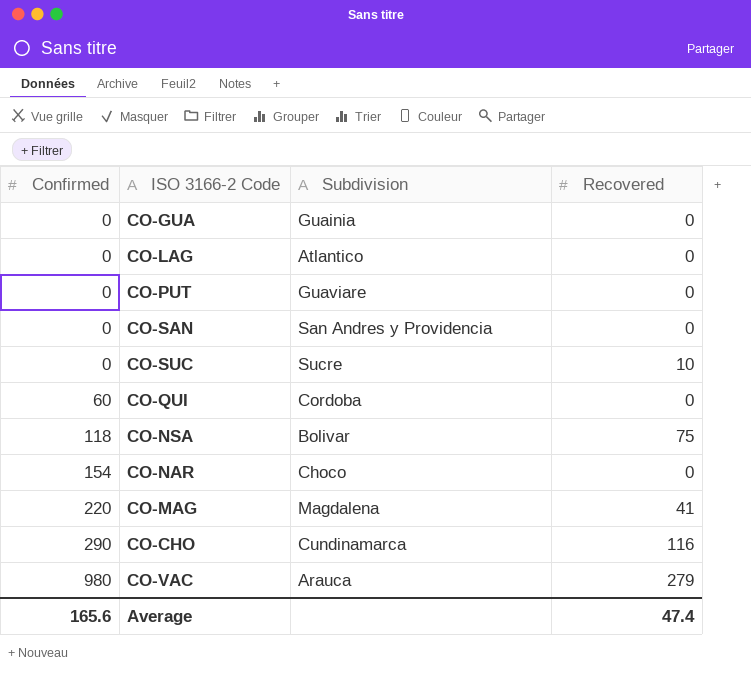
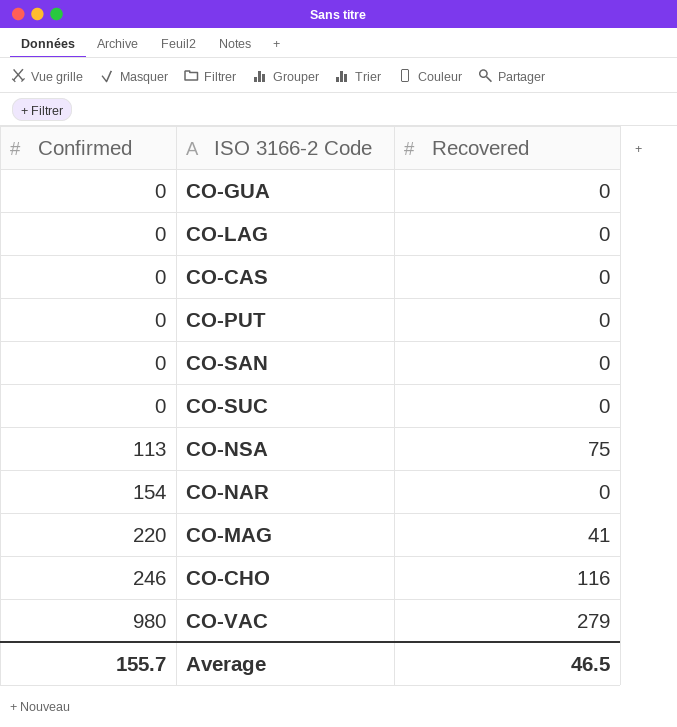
column Subdivision | position: 3 -> none
row CO-QUI: 60 | Cordoba | 0 -> none
row CO-CAS: none -> 0 | 0
CO-SUC | Recovered: 10 -> 0
CO-NSA | Confirmed: 118 -> 113
CO-CHO | Confirmed: 290 -> 246
Average | Confirmed: 165.6 -> 155.7
Average | Recovered: 47.4 -> 46.5

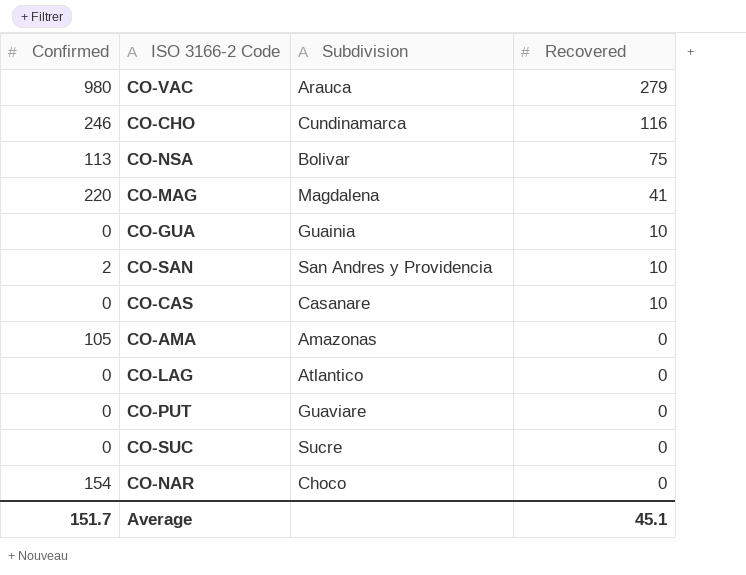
row order: Confirmed ascending -> Recovered descending
column Subdivision | position: none -> 3
CO-GUA | Recovered: 0 -> 10
CO-SAN | Confirmed: 0 -> 2
CO-SAN | Recovered: 0 -> 10
CO-CAS | Recovered: 0 -> 10
row CO-AMA: none -> 105 | Amazonas | 0
Average | Confirmed: 155.7 -> 151.7
Average | Recovered: 46.5 -> 45.1

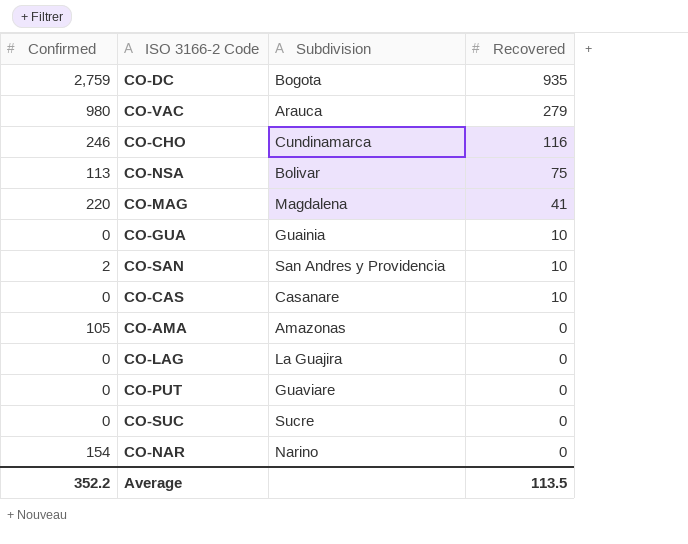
row CO-DC: none -> 2,759 | Bogota | 935
CO-LAG | Subdivision: Atlantico -> La Guajira
CO-NAR | Subdivision: Choco -> Narino
Average | Confirmed: 151.7 -> 352.2
Average | Recovered: 45.1 -> 113.5

